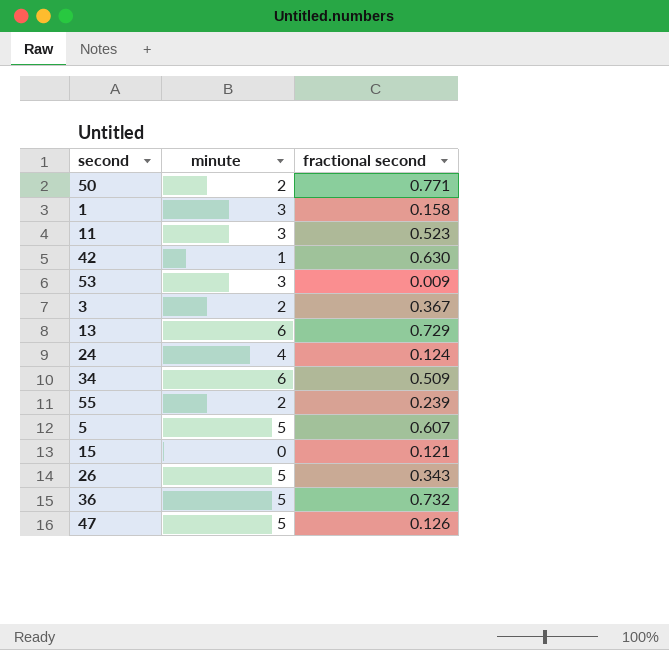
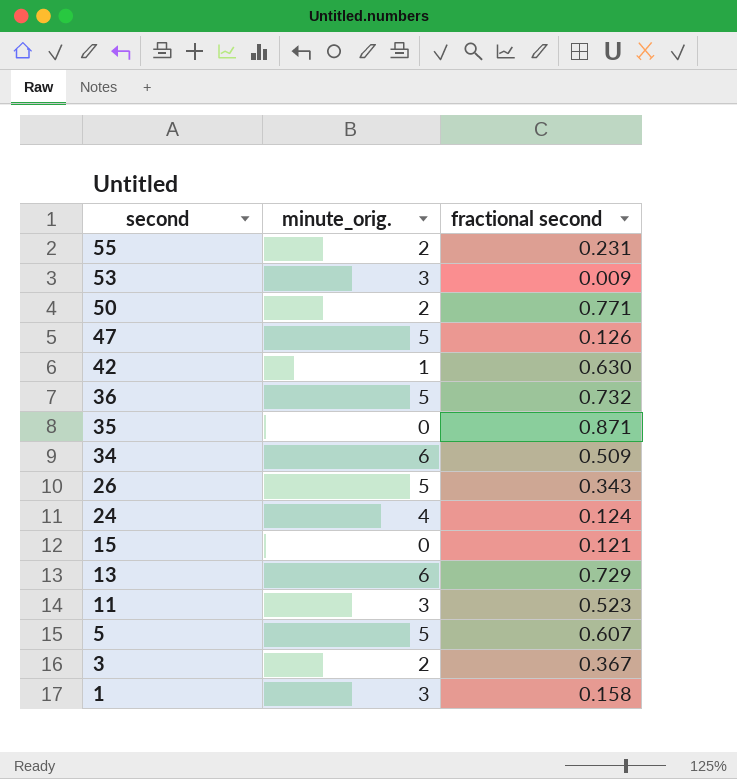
row order: none -> second descending
column name: minute -> minute_orig.
55 | fractional second: 0.239 -> 0.231
row 35: none -> 0 | 0.871

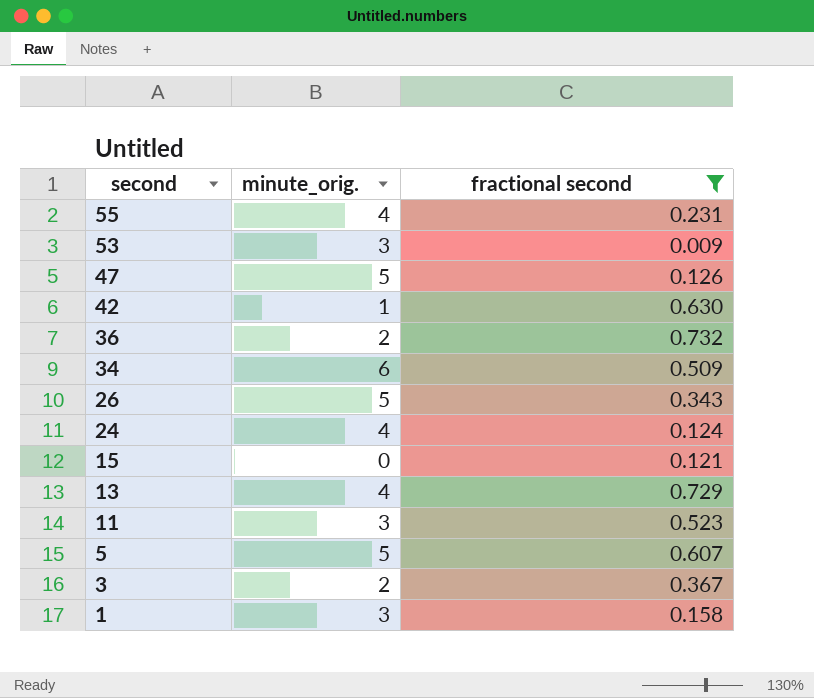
filter: none -> fractional second <= 0.732
55 | minute_orig.: 2 -> 4
36 | minute_orig.: 5 -> 2
13 | minute_orig.: 6 -> 4

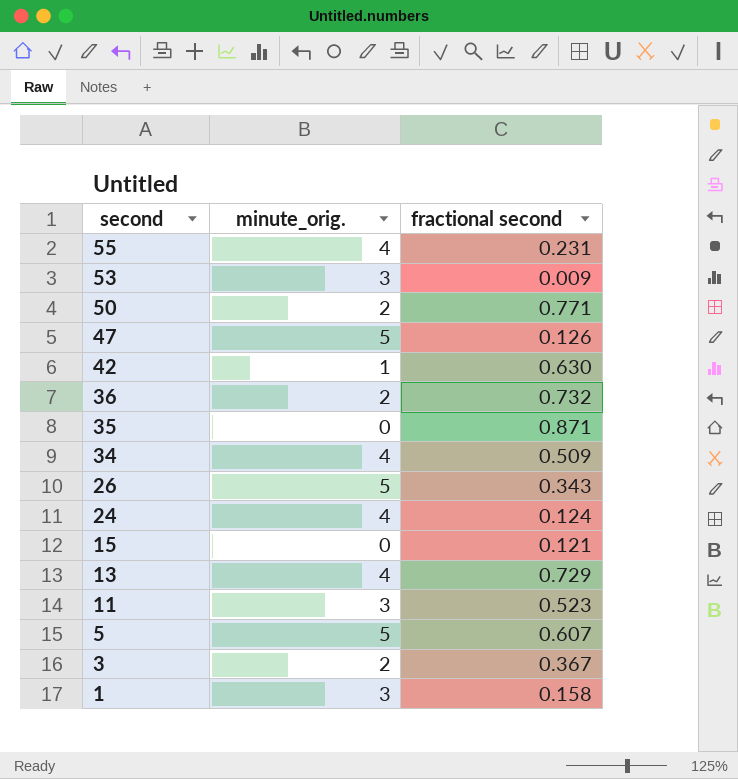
filter: fractional second <= 0.732 -> none
34 | minute_orig.: 6 -> 4

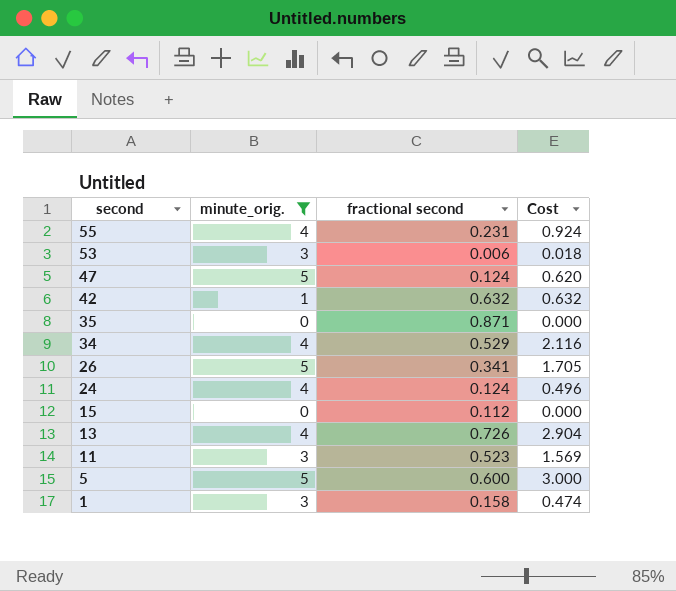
filter: none -> minute_orig. != 2
column Cost | formula: none -> [minute_orig.] * [fractional second]
53 | fractional second: 0.009 -> 0.006
47 | fractional second: 0.126 -> 0.124
42 | fractional second: 0.630 -> 0.632
34 | fractional second: 0.509 -> 0.529
26 | fractional second: 0.343 -> 0.341
15 | fractional second: 0.121 -> 0.112
13 | fractional second: 0.729 -> 0.726
5 | fractional second: 0.607 -> 0.600

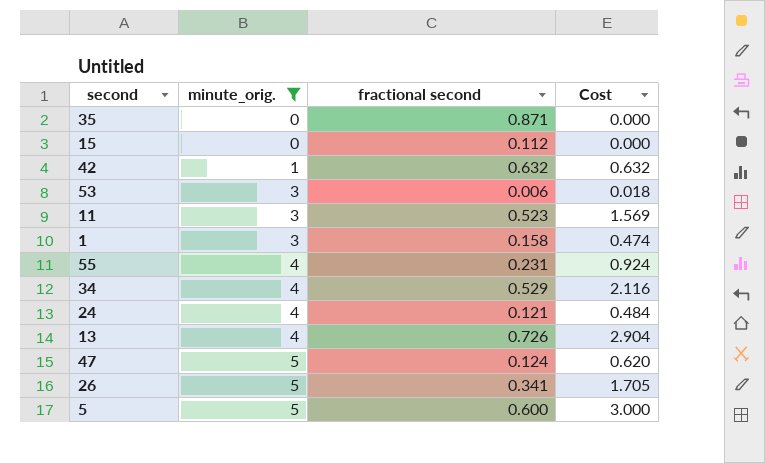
row order: second descending -> minute_orig. ascending
24 | fractional second: 0.124 -> 0.121
24 | Cost: 0.496 -> 0.484

